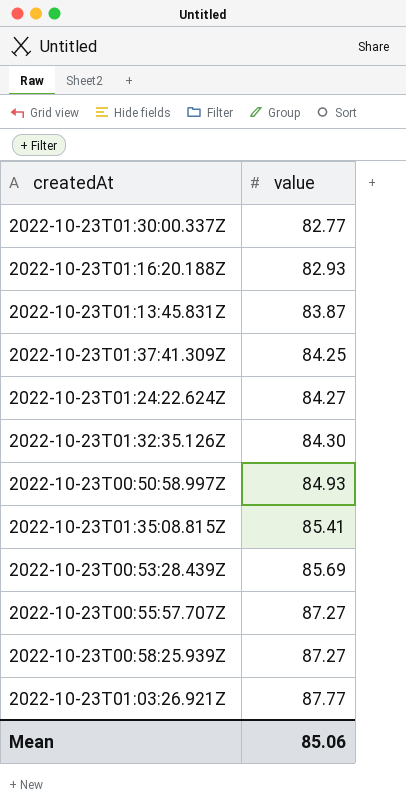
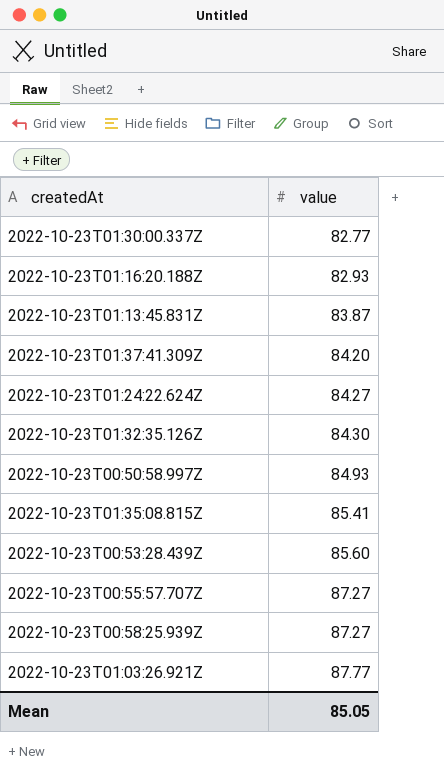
2022-10-23T01:37:41.309Z | value: 84.25 -> 84.20
2022-10-23T00:53:28.439Z | value: 85.69 -> 85.60
Mean | value: 85.06 -> 85.05

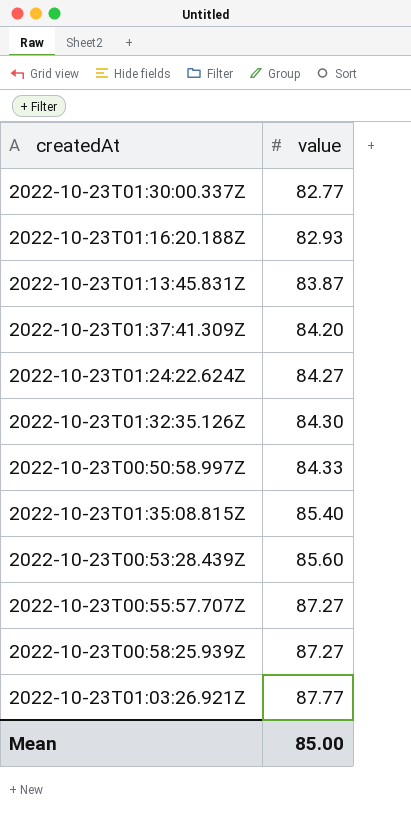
2022-10-23T00:50:58.997Z | value: 84.93 -> 84.33
2022-10-23T01:35:08.815Z | value: 85.41 -> 85.40
Mean | value: 85.05 -> 85.00

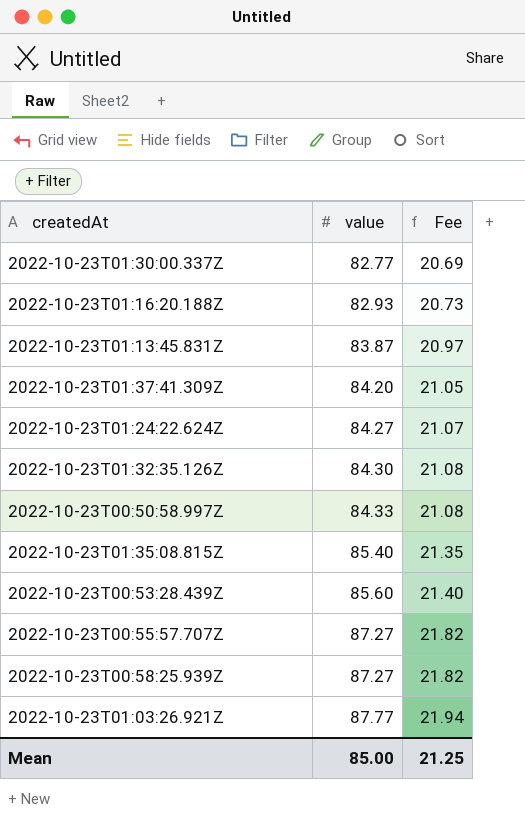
column Fee | formula: none -> [value] * 0.25

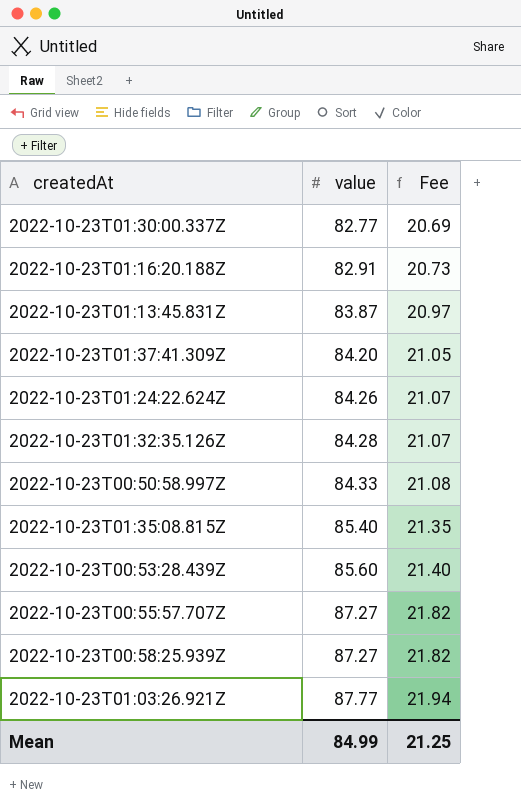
2022-10-23T01:16:20.188Z | value: 82.93 -> 82.91
2022-10-23T01:24:22.624Z | value: 84.27 -> 84.26
2022-10-23T01:32:35.126Z | value: 84.30 -> 84.28
2022-10-23T01:32:35.126Z | Fee: 21.08 -> 21.07
Mean | value: 85.00 -> 84.99

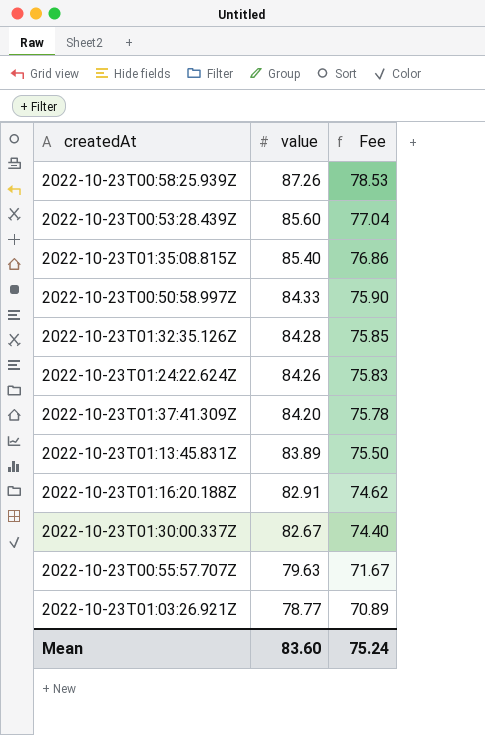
row order: value ascending -> value descending
column Fee | formula: [value] * 0.25 -> [value] * 0.9
2022-10-23T00:58:25.939Z | value: 87.27 -> 87.26
2022-10-23T01:13:45.831Z | value: 83.87 -> 83.89
2022-10-23T01:30:00.337Z | value: 82.77 -> 82.67
2022-10-23T00:55:57.707Z | value: 87.27 -> 79.63
2022-10-23T01:03:26.921Z | value: 87.77 -> 78.77
Mean | value: 84.99 -> 83.60
Mean | Fee: 21.25 -> 75.24

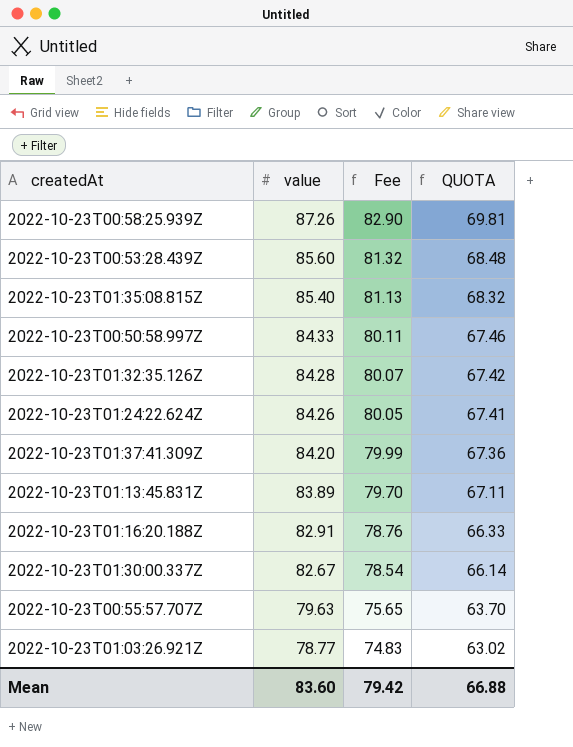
column Fee | formula: [value] * 0.9 -> [value] * 0.95
column QUOTA | formula: none -> [value] * 0.8
Mean | Fee: 75.24 -> 79.42

